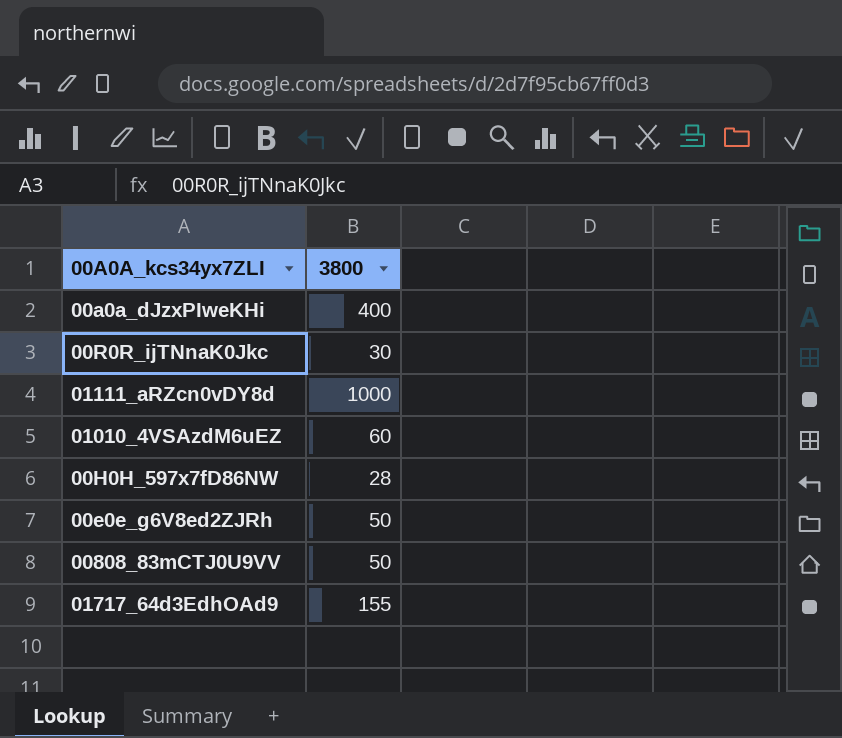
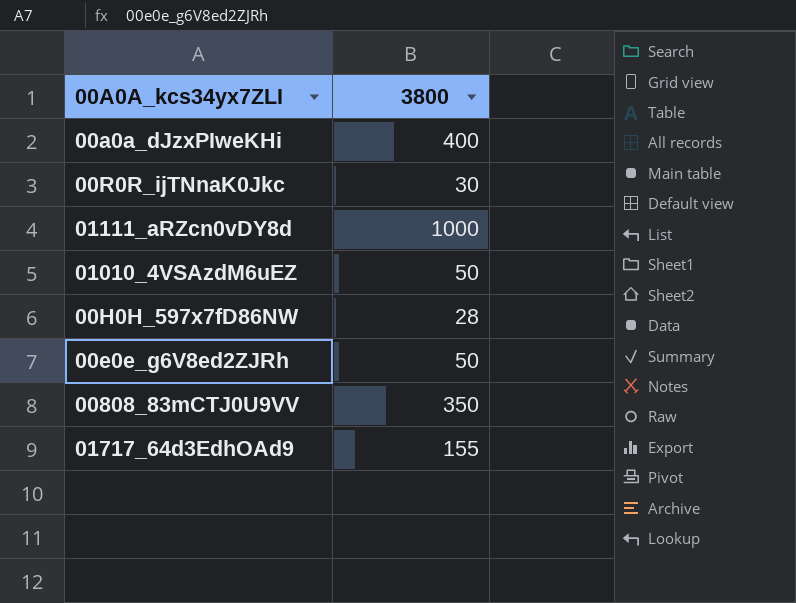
01010_4VSAzdM6uEZ | 3800: 60 -> 50
00808_83mCTJ0U9VV | 3800: 50 -> 350

